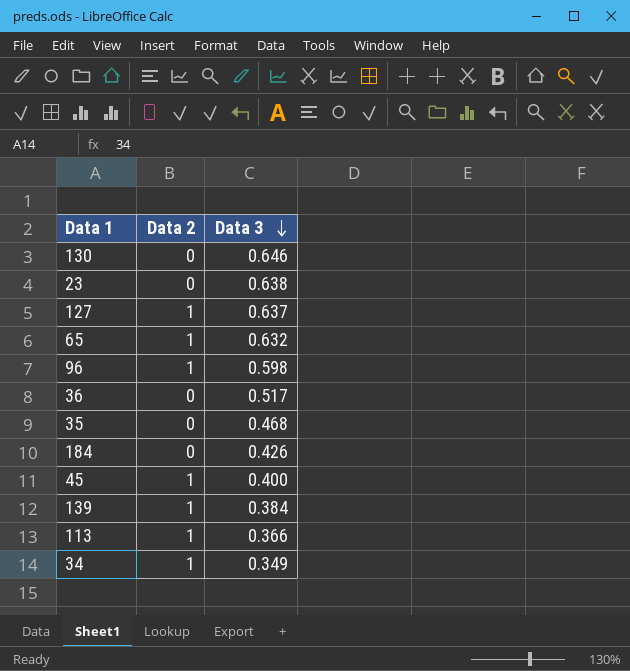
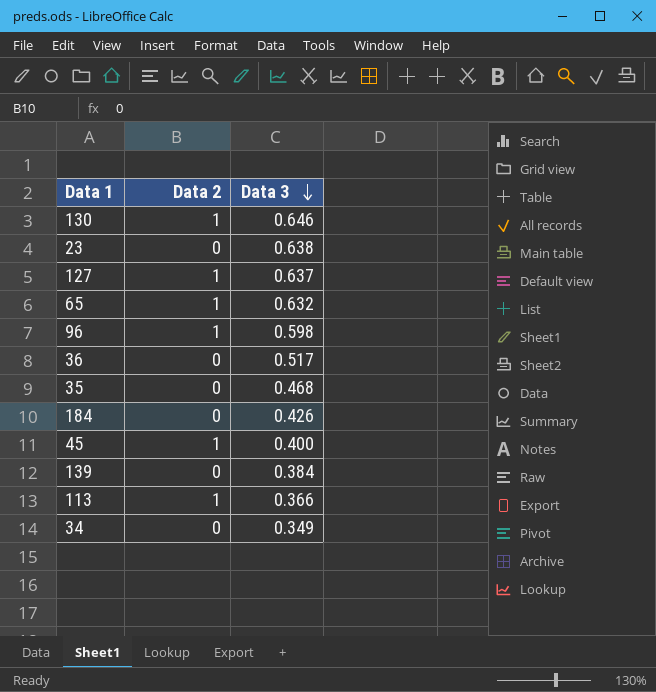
130 | Data 2: 0 -> 1
139 | Data 2: 1 -> 0
34 | Data 2: 1 -> 0

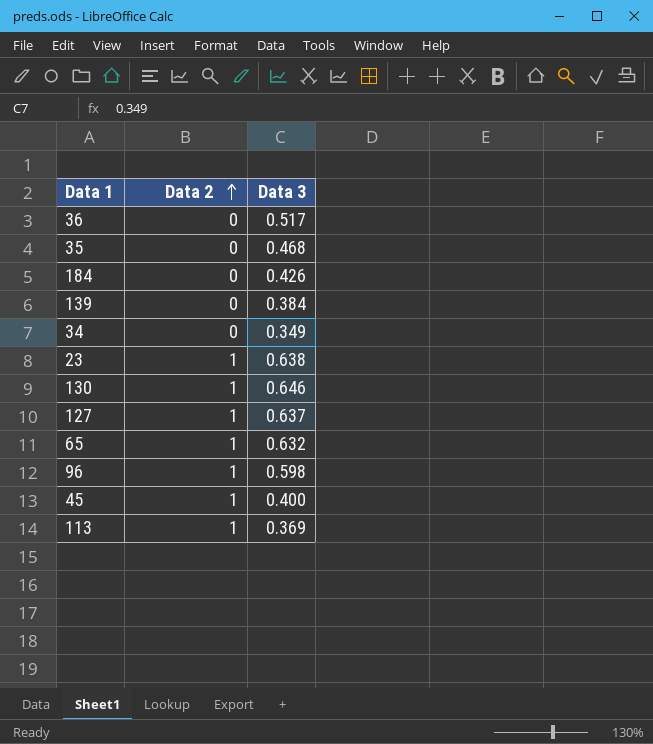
row order: Data 3 descending -> Data 2 ascending
23 | Data 2: 0 -> 1
113 | Data 3: 0.366 -> 0.369

